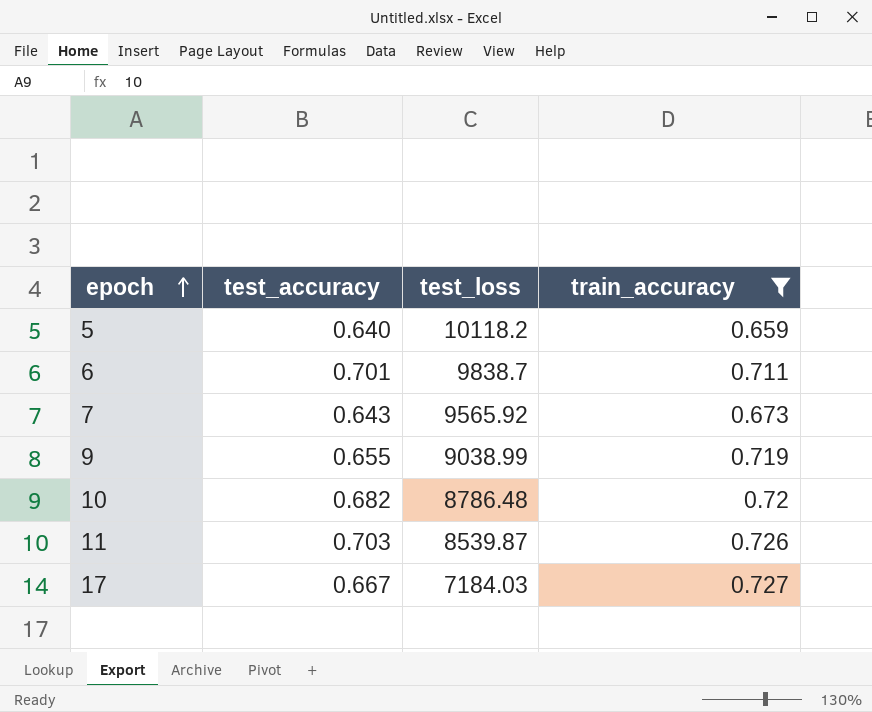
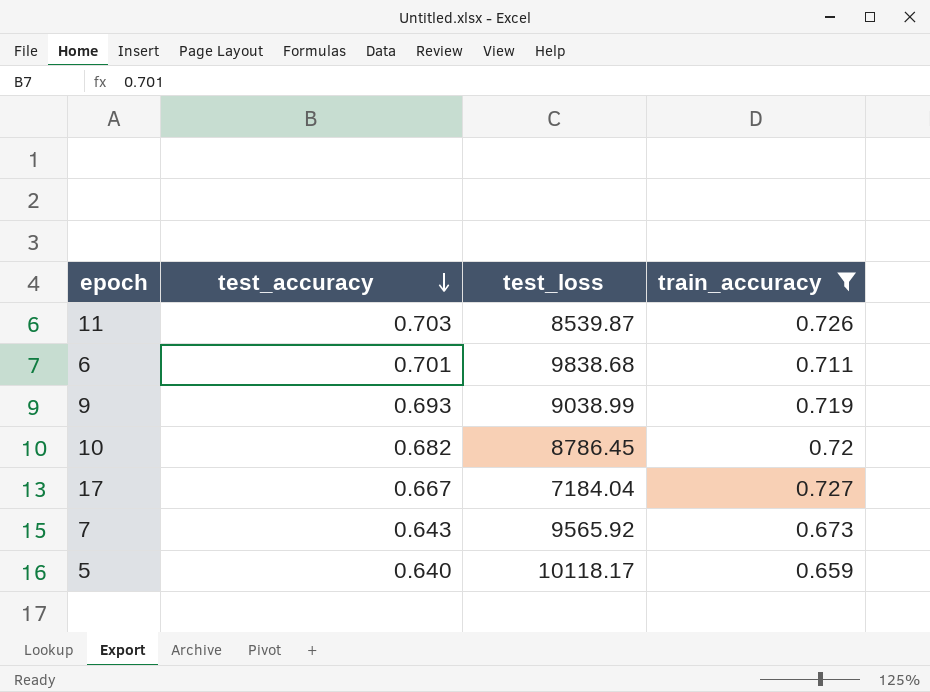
row order: epoch ascending -> test_accuracy descending
6 | test_loss: 9838.7 -> 9838.68
9 | test_accuracy: 0.655 -> 0.693
10 | test_loss: 8786.48 -> 8786.45
17 | test_loss: 7184.03 -> 7184.04
5 | test_loss: 10118.2 -> 10118.17

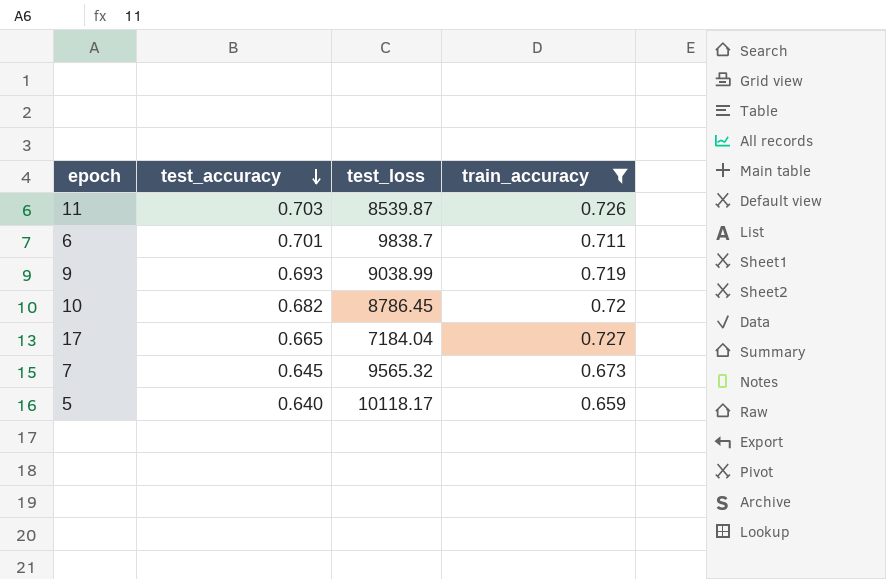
6 | test_loss: 9838.68 -> 9838.7
17 | test_accuracy: 0.667 -> 0.665
7 | test_accuracy: 0.643 -> 0.645
7 | test_loss: 9565.92 -> 9565.32

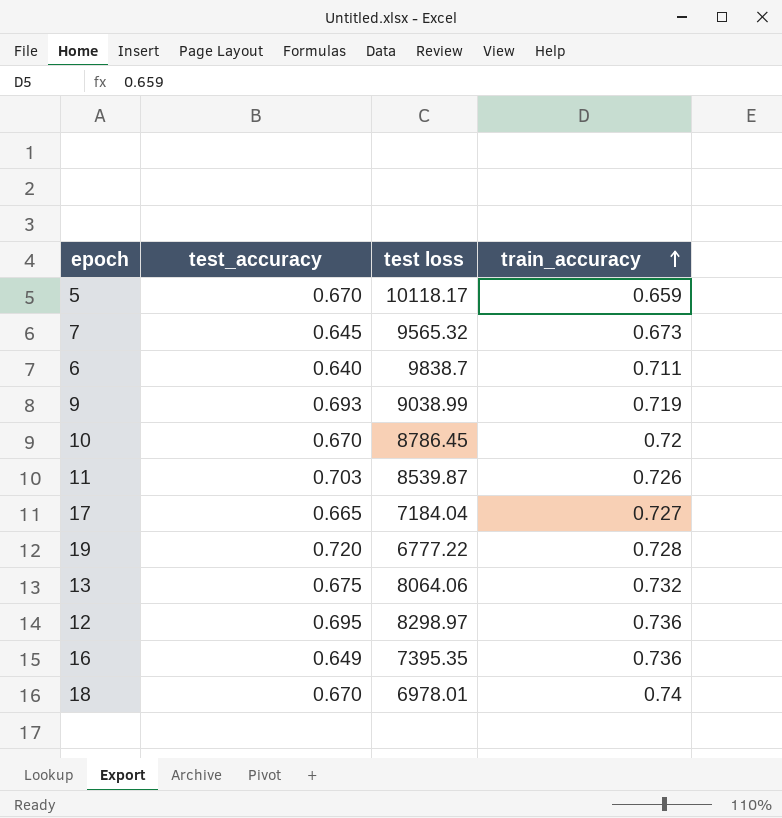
filter: train_accuracy <= 0.727 -> none
row order: test_accuracy descending -> train_accuracy ascending
column name: test_loss -> test loss
5 | test_accuracy: 0.640 -> 0.670
6 | test_accuracy: 0.701 -> 0.640
10 | test_accuracy: 0.682 -> 0.670

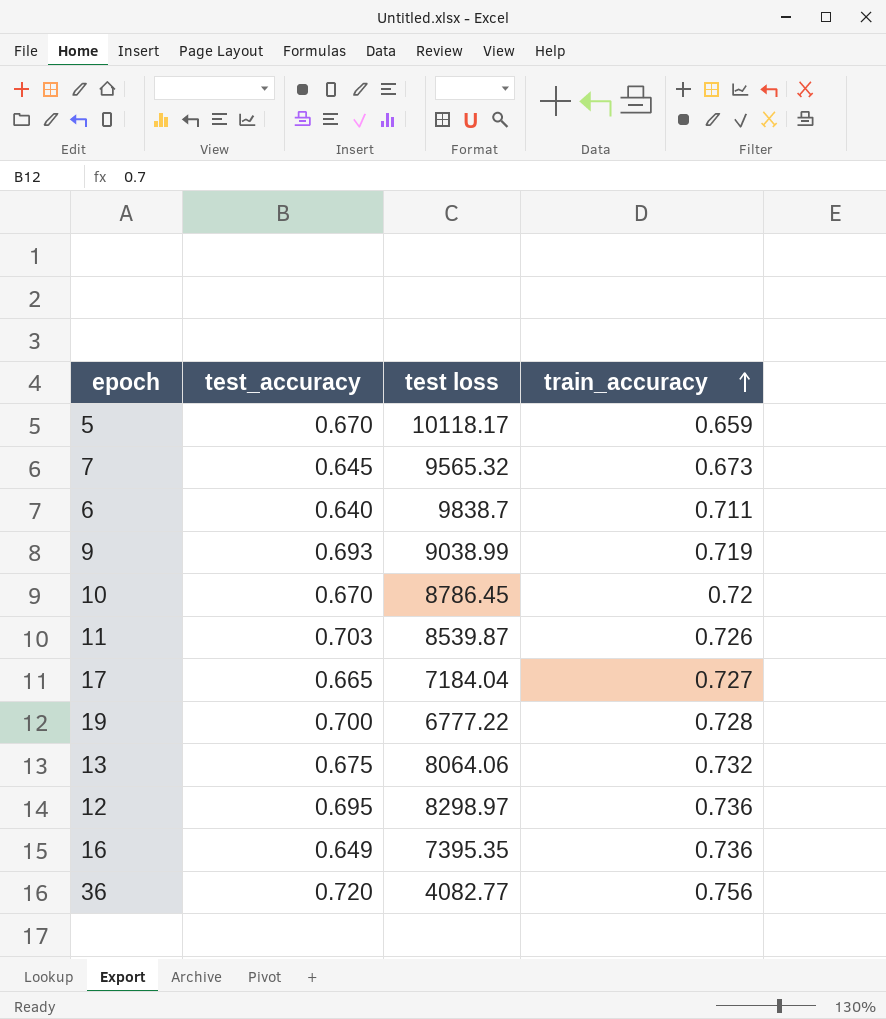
row 18: 0.670 | 6978.01 | 0.74 -> none
19 | test_accuracy: 0.720 -> 0.700
row 36: none -> 0.720 | 4082.77 | 0.756

